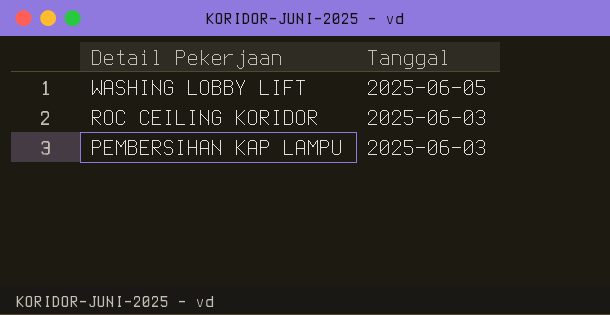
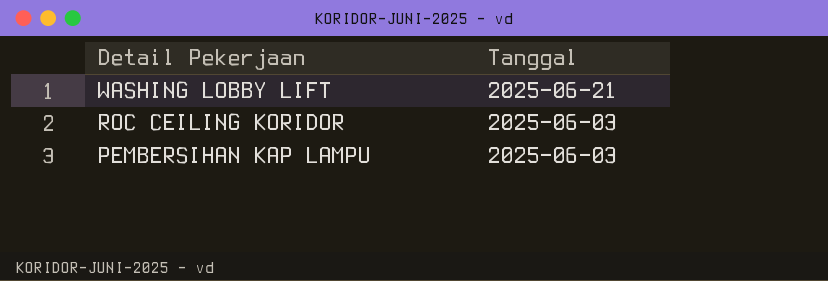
WASHING LOBBY LIFT | Tanggal: 2025-06-05 -> 2025-06-21

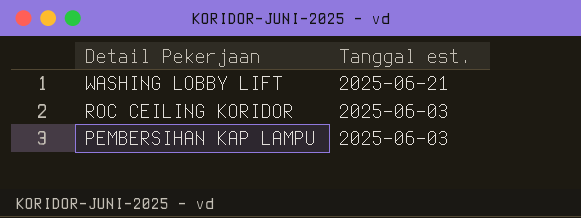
column name: Tanggal -> Tanggal est.

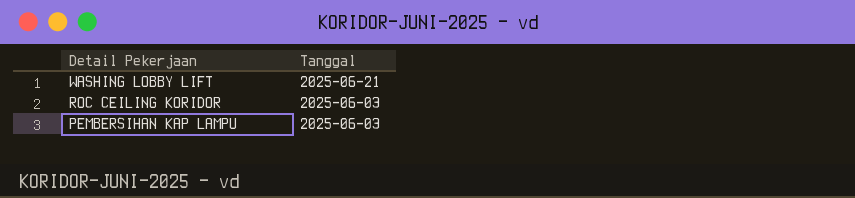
column name: Tanggal est. -> Tanggal

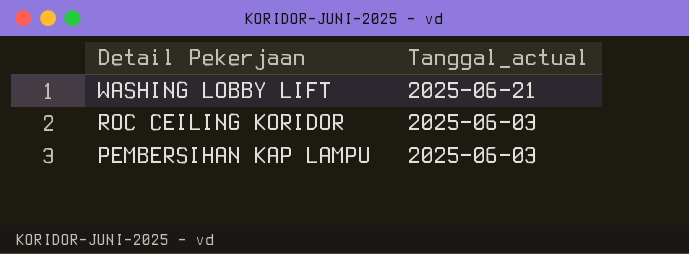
column name: Tanggal -> Tanggal_actual

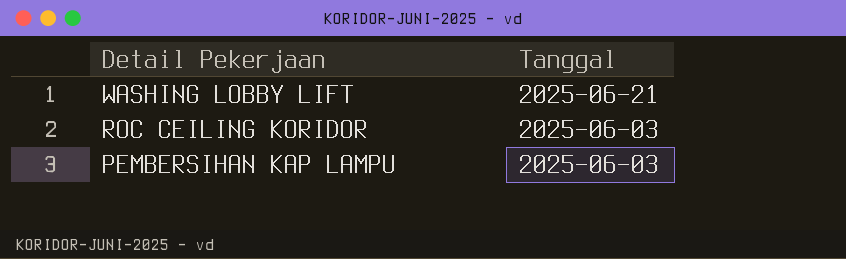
column name: Tanggal_actual -> Tanggal

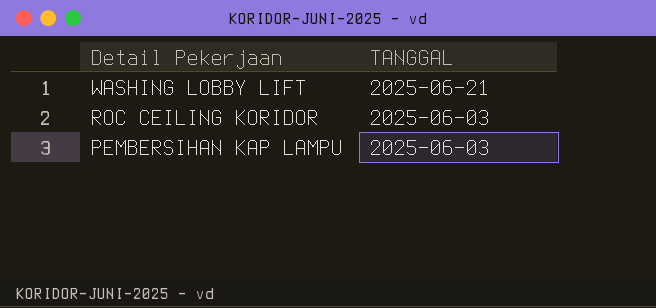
column name: Tanggal -> TANGGAL

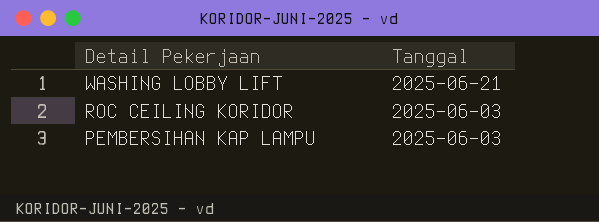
column name: TANGGAL -> Tanggal

